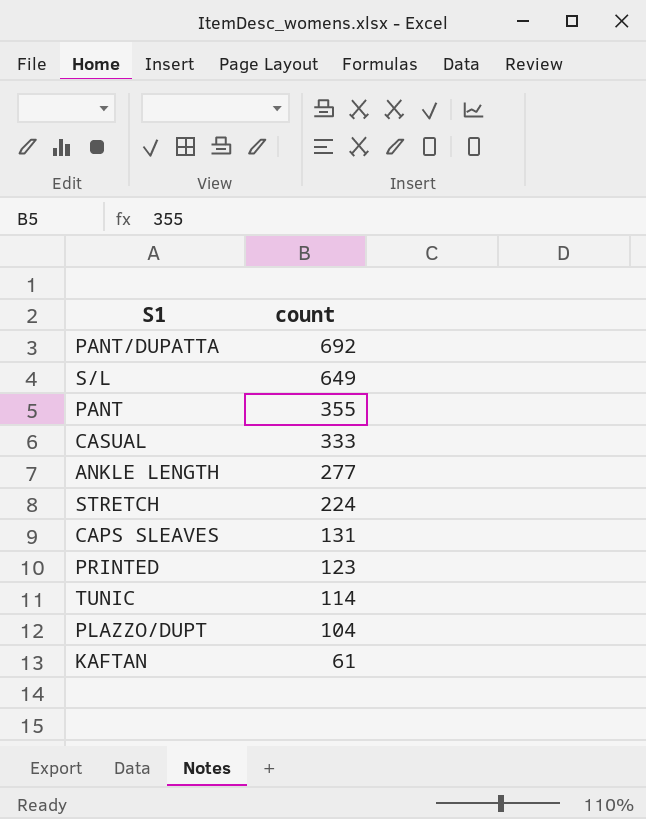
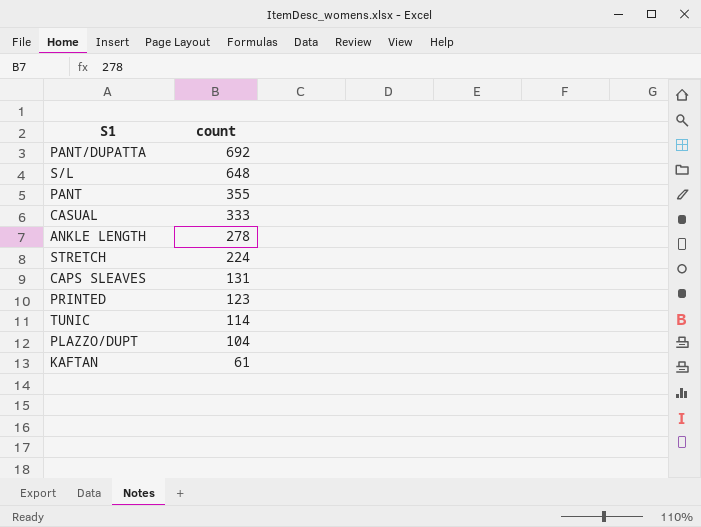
S/L | count: 649 -> 648
ANKLE LENGTH | count: 277 -> 278

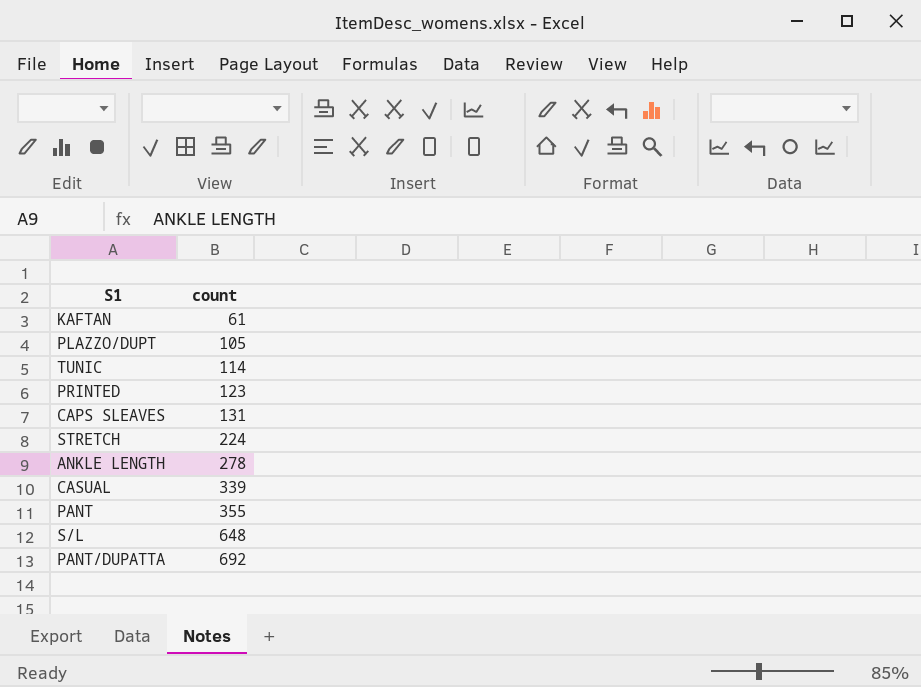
row order: count descending -> count ascending
PLAZZO/DUPT | count: 104 -> 105
CASUAL | count: 333 -> 339

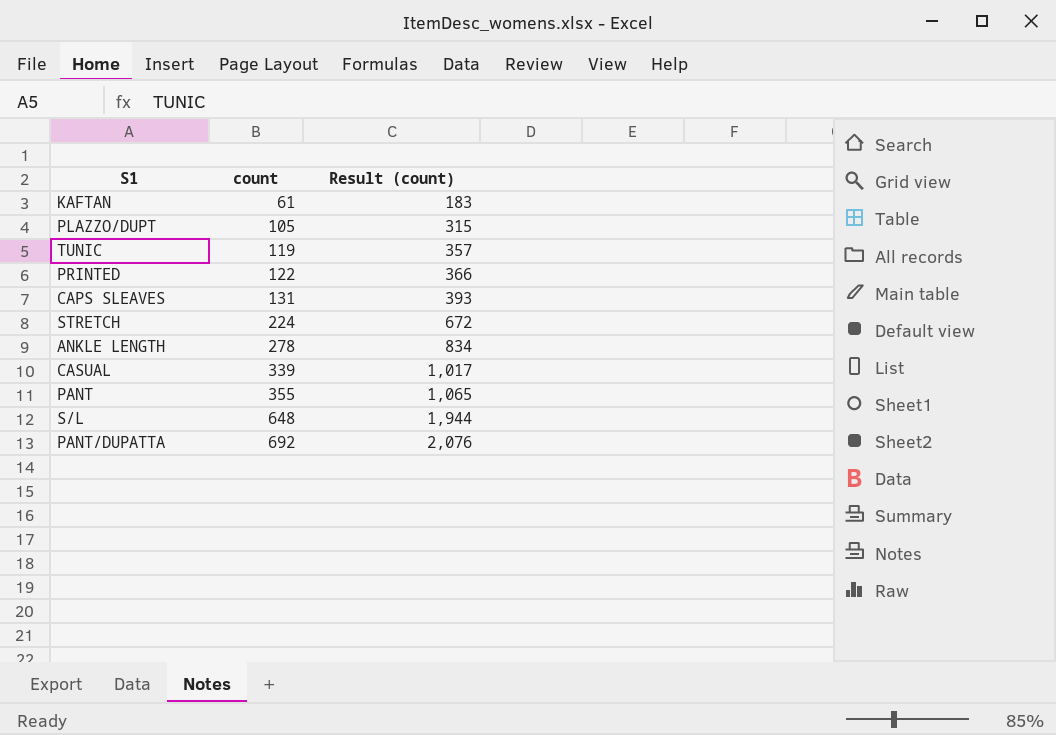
column Result (count) | formula: none -> [count] * 3
TUNIC | count: 114 -> 119
PRINTED | count: 123 -> 122

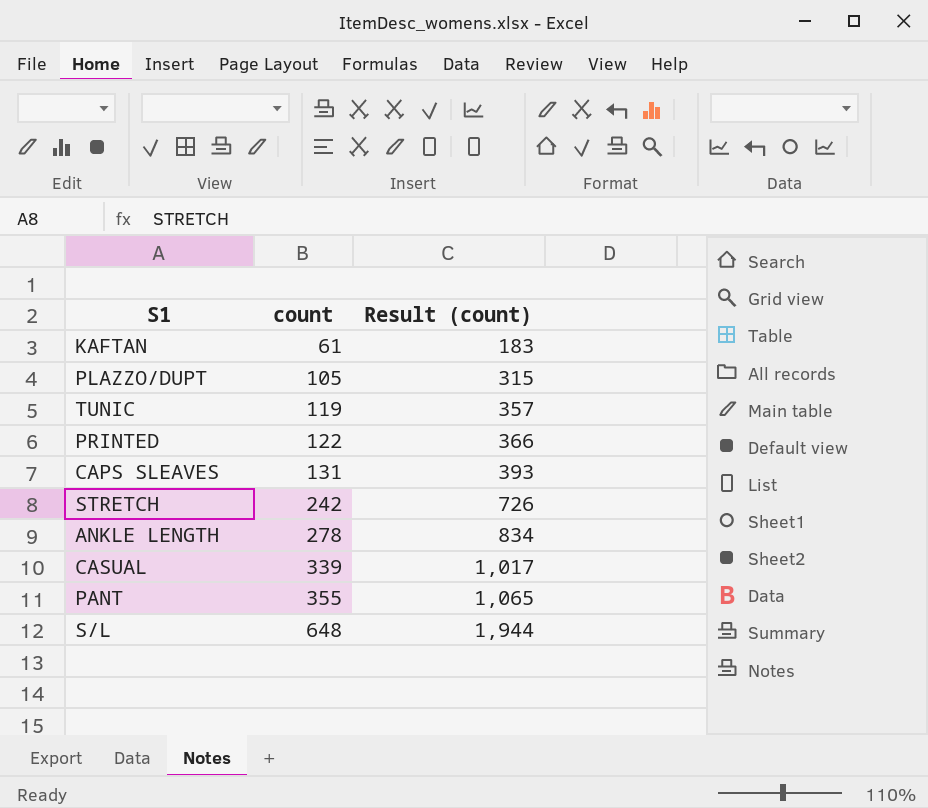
row PANT/DUPATTA: 692 | 2,076 -> none
STRETCH | count: 224 -> 242
STRETCH | Result (count): 672 -> 726

